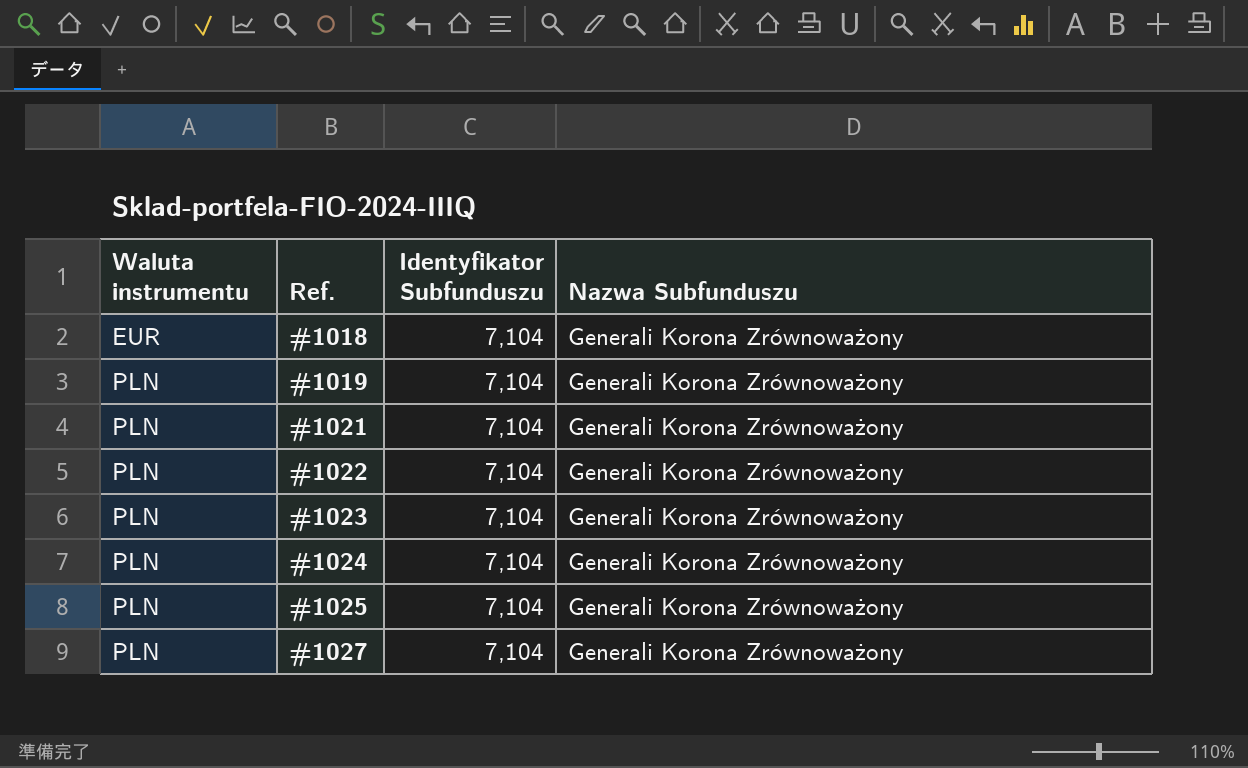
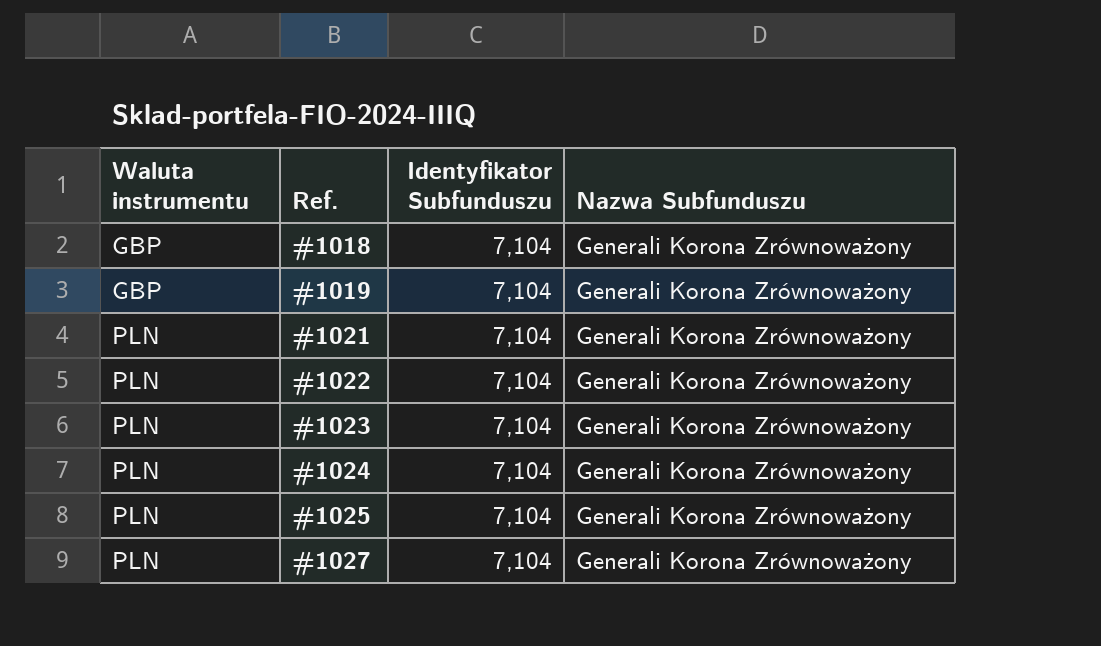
#1018 | Waluta instrumentu: EUR -> GBP
#1019 | Waluta instrumentu: PLN -> GBP

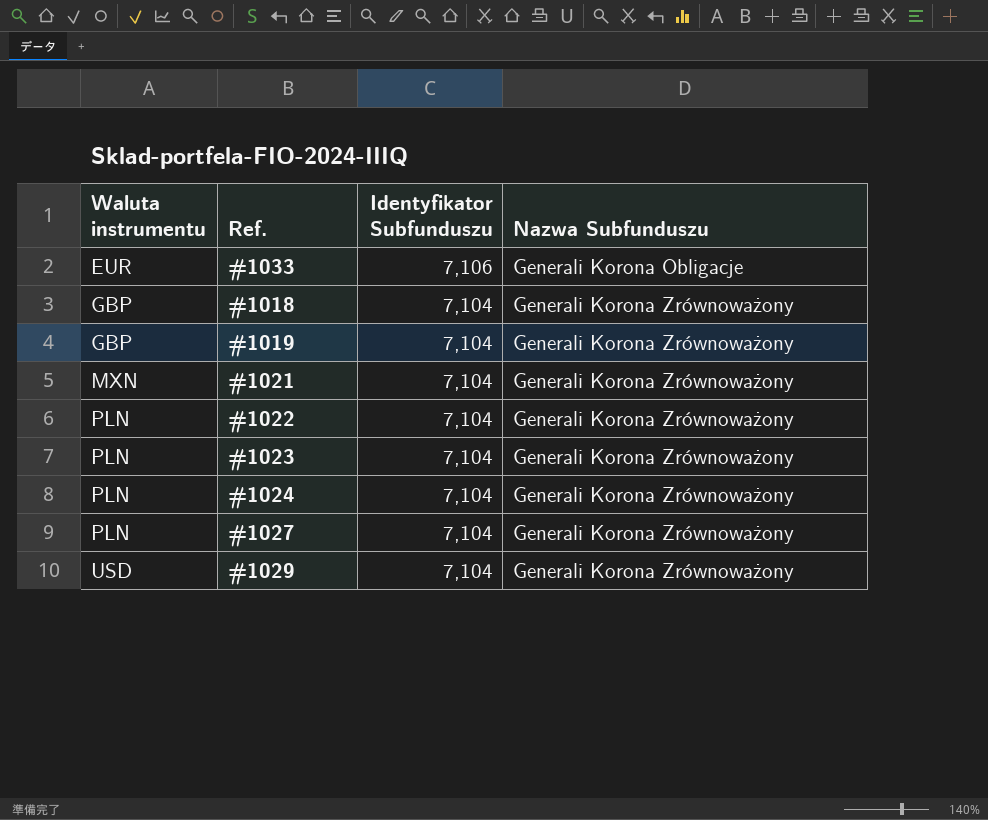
row #1025: PLN | 7,104 | Generali Korona Zrównoważony -> none
row #1033: none -> EUR | 7,106 | Generali Korona Obligacje
#1021 | Waluta instrumentu: PLN -> MXN
row #1029: none -> USD | 7,104 | Generali Korona Zrównoważony

